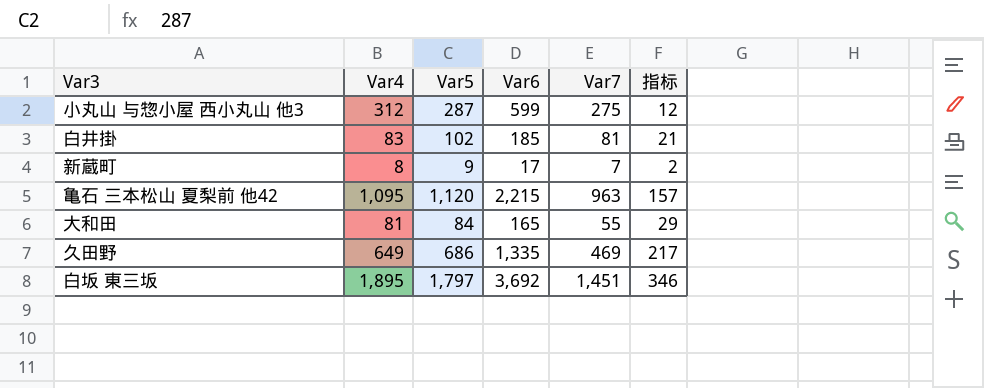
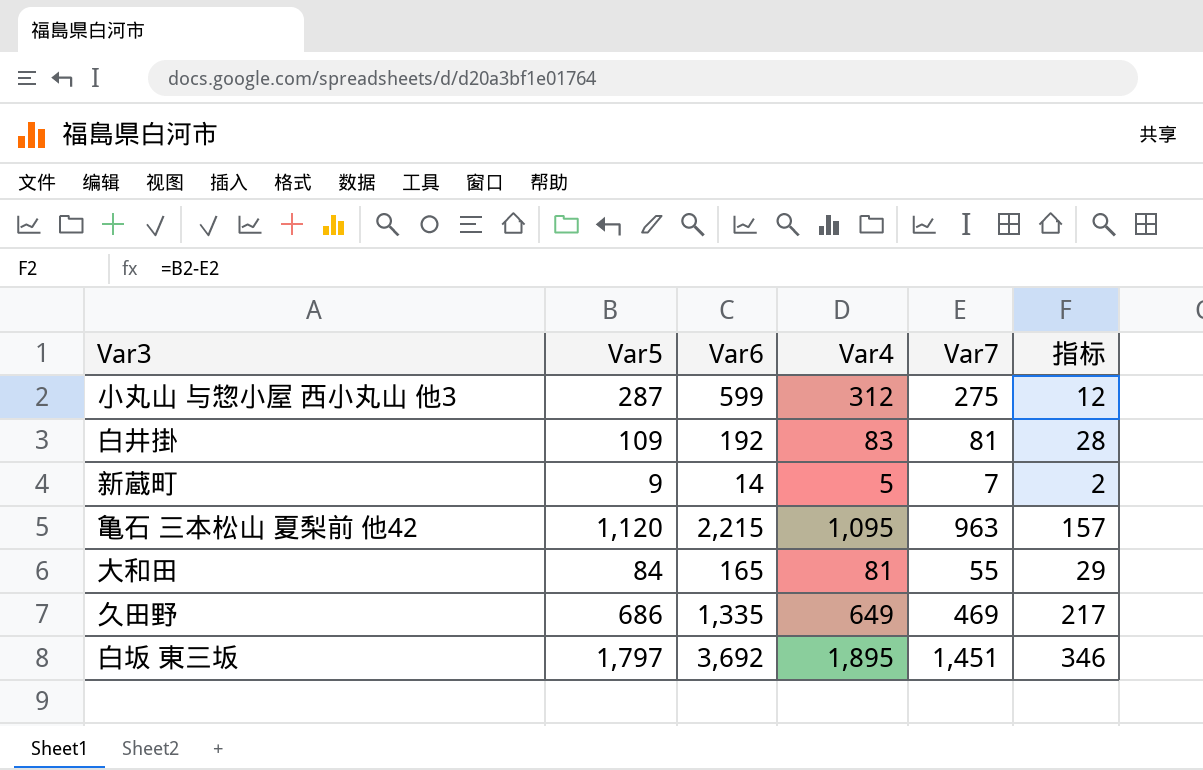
column Var4 | position: 2 -> 4
白井掛 | Var5: 102 -> 109
白井掛 | Var6: 185 -> 192
白井掛 | 指标: 21 -> 28
新蔵町 | Var6: 17 -> 14
新蔵町 | Var4: 8 -> 5

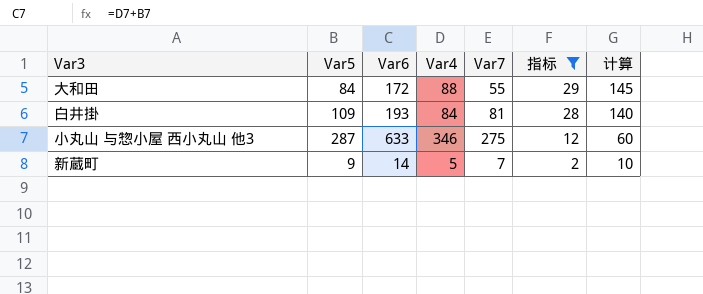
filter: none -> 指标 <= 29
row order: none -> 指标 descending
column 计算 | formula: none -> [指标] * 5
大和田 | Var6: 165 -> 172
大和田 | Var4: 81 -> 88
白井掛 | Var6: 192 -> 193
白井掛 | Var4: 83 -> 84
小丸山 与惣小屋 西小丸山 他3 | Var6: 599 -> 633
小丸山 与惣小屋 西小丸山 他3 | Var4: 312 -> 346

